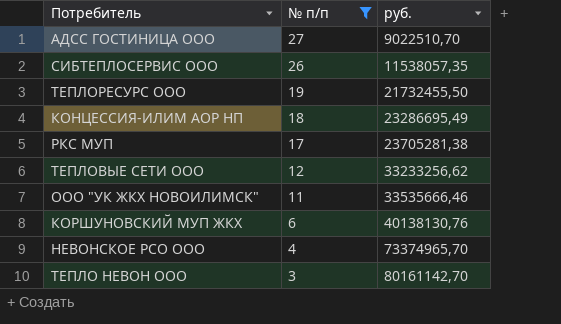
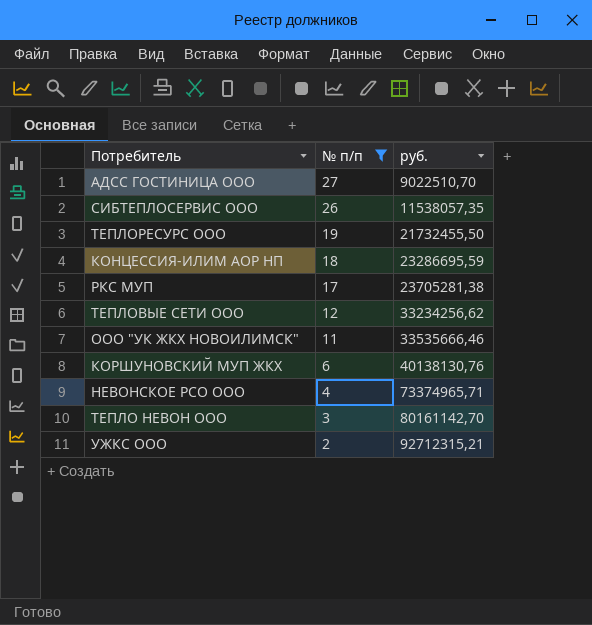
КОНЦЕССИЯ-ИЛИМ АОР НП | руб.: 23286695,49 -> 23286695,59
ТЕПЛОВЫЕ СЕТИ ООО | руб.: 33233256,62 -> 33234256,62
НЕВОНСКОЕ РСО ООО | руб.: 73374965,70 -> 73374965,71
row УЖКС ООО: none -> 2 | 92712315,21

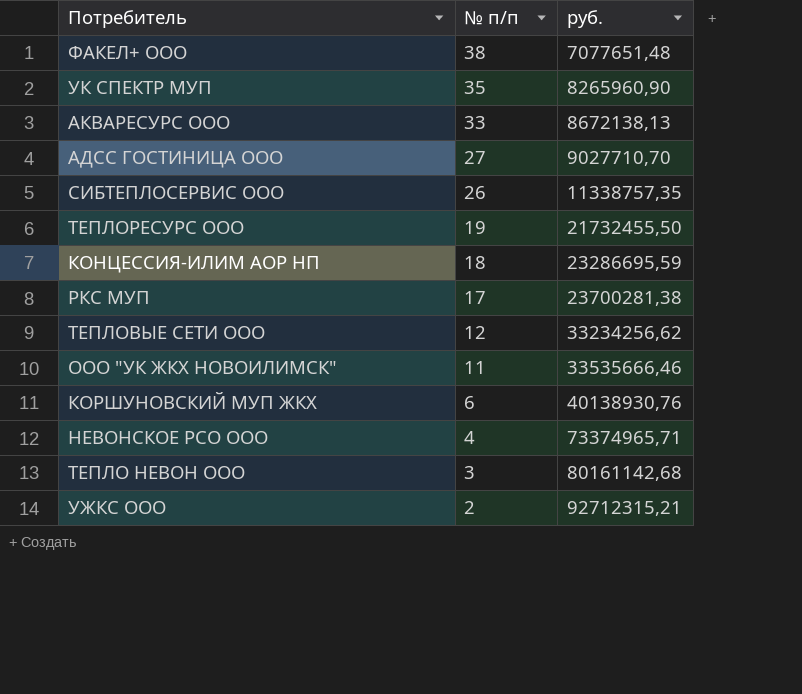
filter: № п/п <= 27 -> none
АДСС ГОСТИНИЦА ООО | руб.: 9022510,70 -> 9027710,70
СИБТЕПЛОСЕРВИС ООО | руб.: 11538057,35 -> 11338757,35
РКС МУП | руб.: 23705281,38 -> 23700281,38
КОРШУНОВСКИЙ МУП ЖКХ | руб.: 40138130,76 -> 40138930,76
ТЕПЛО НЕВОН ООО | руб.: 80161142,70 -> 80161142,68

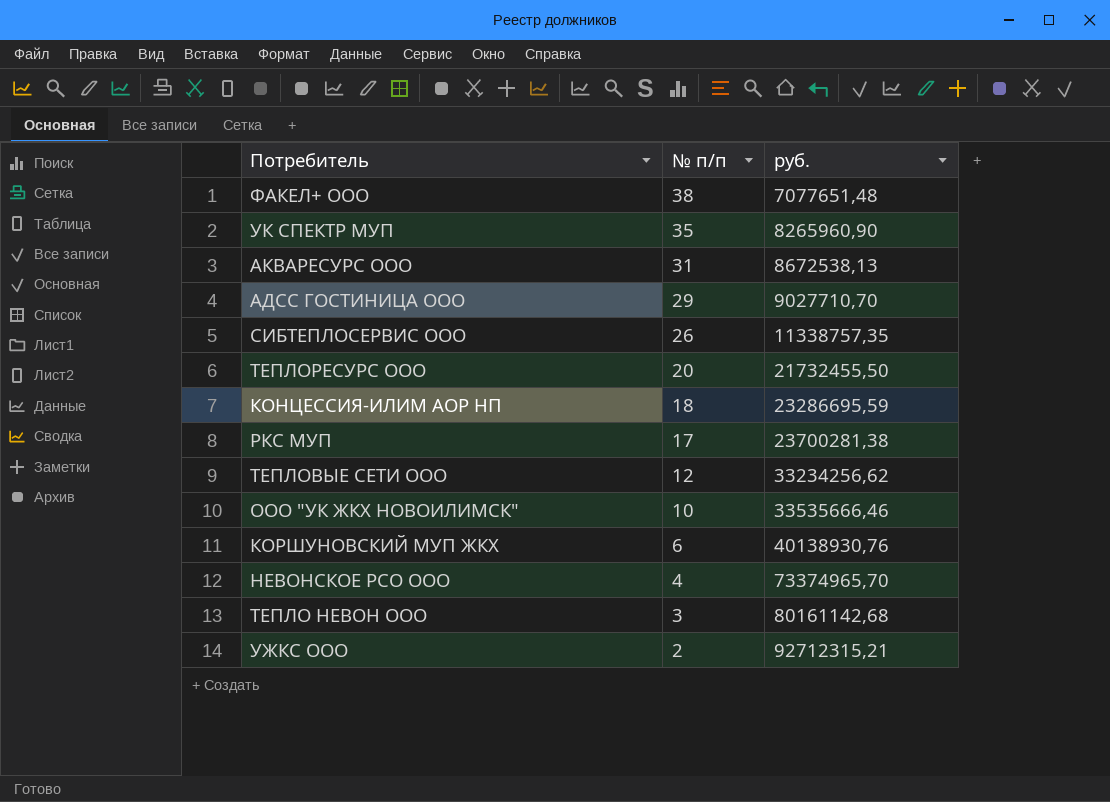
АКВАРЕСУРС ООО | № п/п: 33 -> 31
АКВАРЕСУРС ООО | руб.: 8672138,13 -> 8672538,13
АДСС ГОСТИНИЦА ООО | № п/п: 27 -> 29
ТЕПЛОРЕСУРС ООО | № п/п: 19 -> 20
ООО "УК ЖКХ НОВОИЛИМСК" | № п/п: 11 -> 10
НЕВОНСКОЕ РСО ООО | руб.: 73374965,71 -> 73374965,70

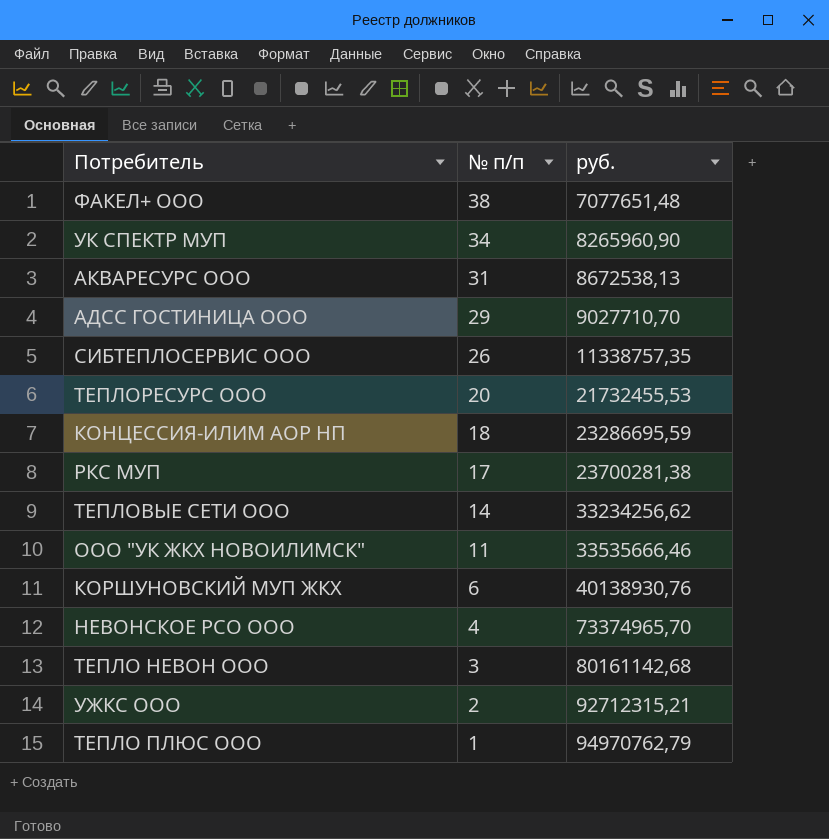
УК СПЕКТР МУП | № п/п: 35 -> 34
ТЕПЛОРЕСУРС ООО | руб.: 21732455,50 -> 21732455,53
ТЕПЛОВЫЕ СЕТИ ООО | № п/п: 12 -> 14
ООО "УК ЖКХ НОВОИЛИМСК" | № п/п: 10 -> 11
row ТЕПЛО ПЛЮС ООО: none -> 1 | 94970762,79

